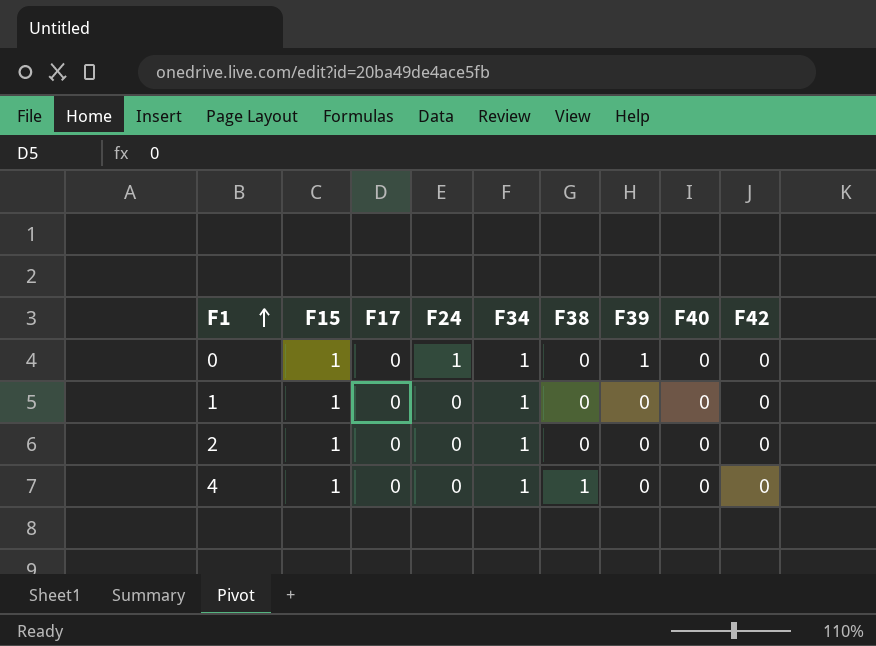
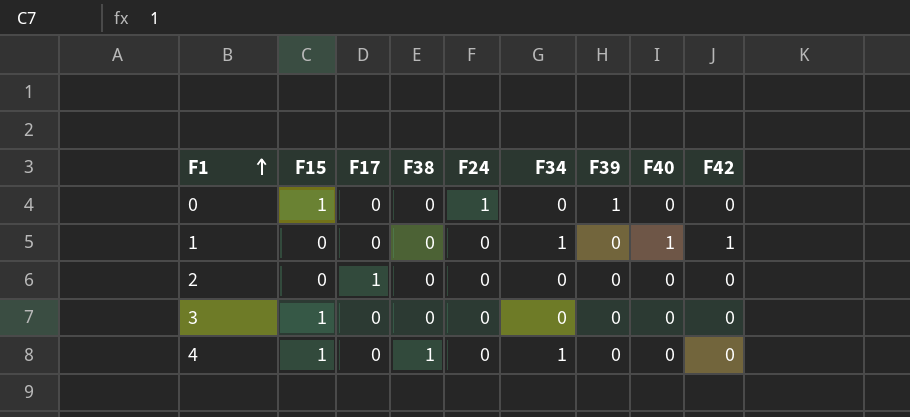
column F38 | position: 6 -> 4
0 | F34: 1 -> 0
1 | F15: 1 -> 0
1 | F40: 0 -> 1
1 | F42: 0 -> 1
2 | F15: 1 -> 0
2 | F17: 0 -> 1
2 | F34: 1 -> 0
row 3: none -> 1 | 0 | 0 | 0 | 0 | 0 | 0 | 0

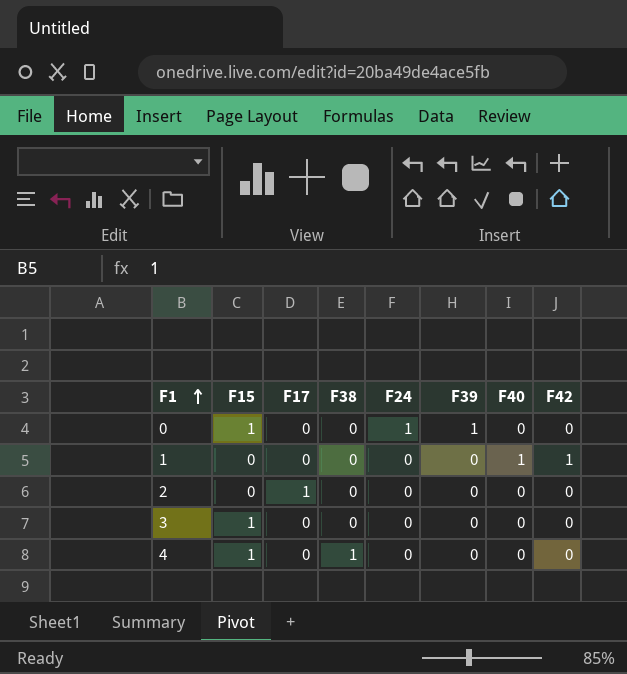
column F34 | position: 6 -> none

